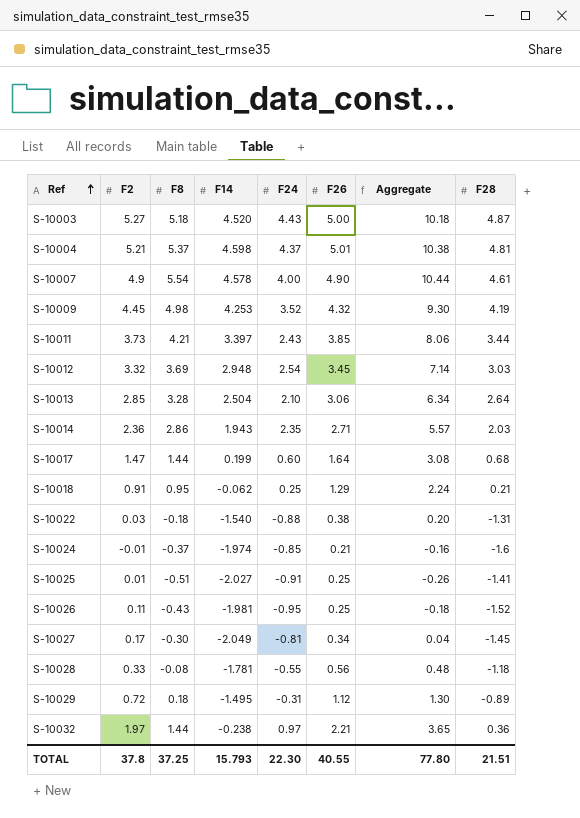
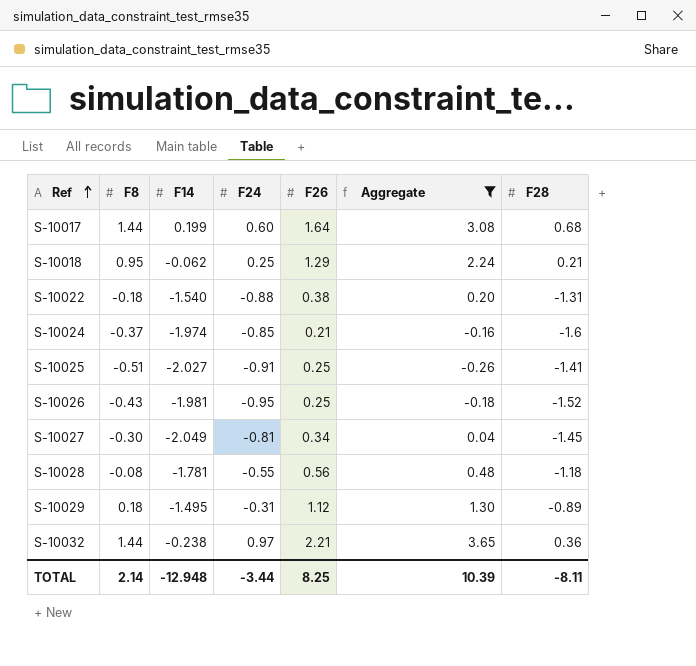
filter: none -> Aggregate <= 3.65
column F2 | position: 2 -> none
TOTAL | F8: 37.25 -> 2.14
TOTAL | F14: 15.793 -> -12.948
TOTAL | F24: 22.30 -> -3.44
TOTAL | F26: 40.55 -> 8.25
TOTAL | Aggregate: 77.80 -> 10.39
TOTAL | F28: 21.51 -> -8.11

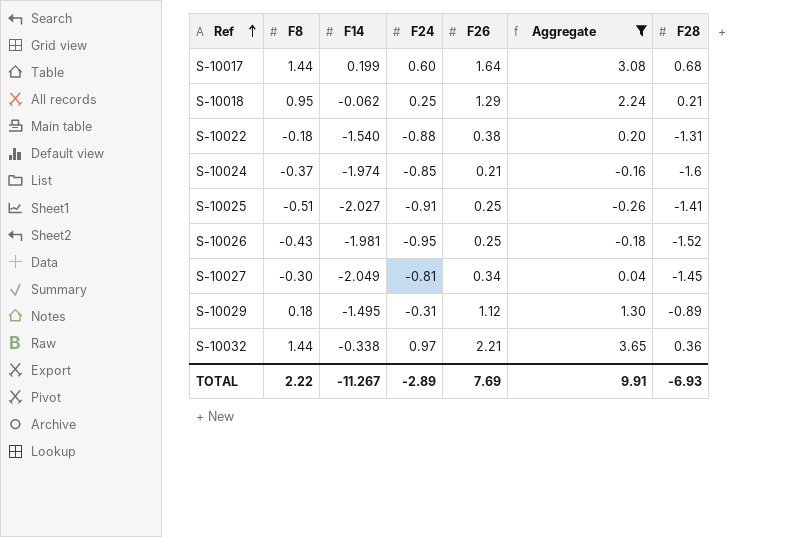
row S-10028: -0.08 | -1.781 | -0.55 | 0.56 | 0.48 | -1.18 -> none
S-10032 | F14: -0.238 -> -0.338
TOTAL | F8: 2.14 -> 2.22
TOTAL | F14: -12.948 -> -11.267
TOTAL | F24: -3.44 -> -2.89
TOTAL | F26: 8.25 -> 7.69
TOTAL | Aggregate: 10.39 -> 9.91
TOTAL | F28: -8.11 -> -6.93

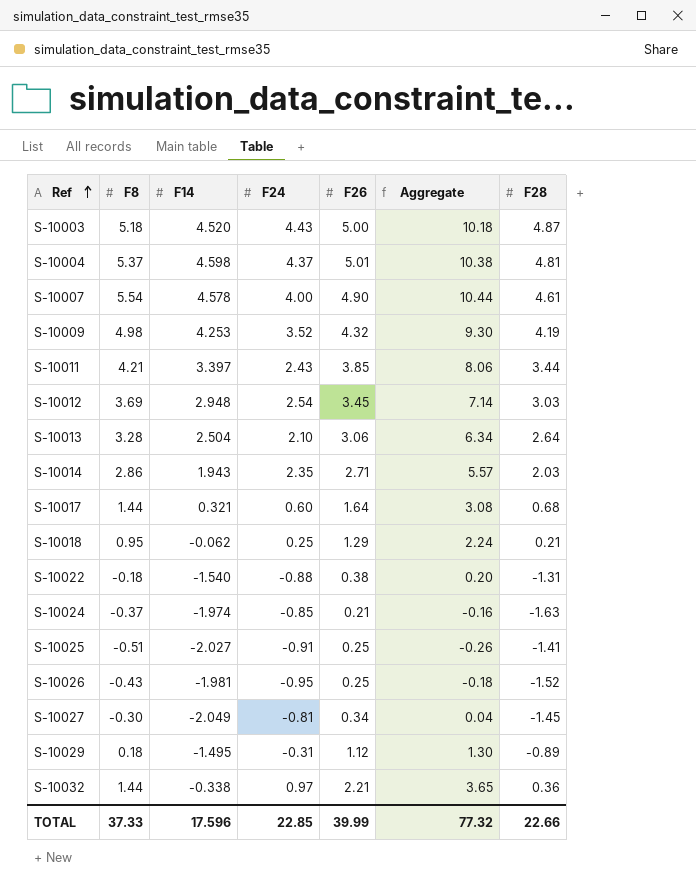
filter: Aggregate <= 3.65 -> none
S-10017 | F14: 0.199 -> 0.321
S-10024 | F28: -1.6 -> -1.63
TOTAL | F8: 2.22 -> 37.33
TOTAL | F14: -11.267 -> 17.596
TOTAL | F24: -2.89 -> 22.85
TOTAL | F26: 7.69 -> 39.99
TOTAL | Aggregate: 9.91 -> 77.32
TOTAL | F28: -6.93 -> 22.66

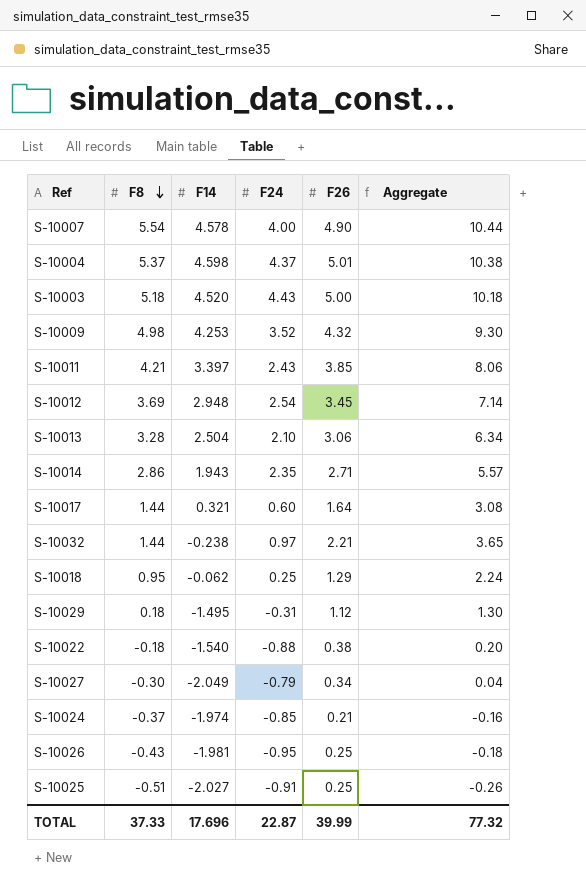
row order: Ref ascending -> F8 descending
column F28 | position: 7 -> none
S-10032 | F14: -0.338 -> -0.238
S-10027 | F24: -0.81 -> -0.79
TOTAL | F14: 17.596 -> 17.696
TOTAL | F24: 22.85 -> 22.87

